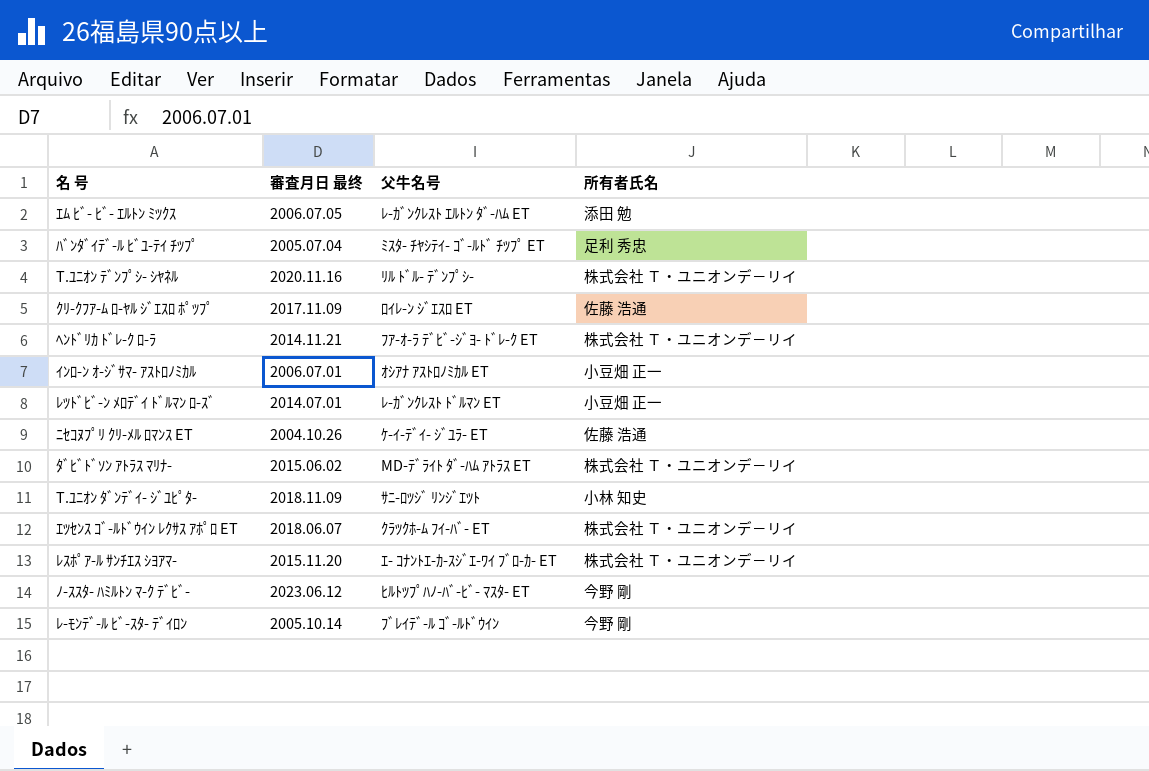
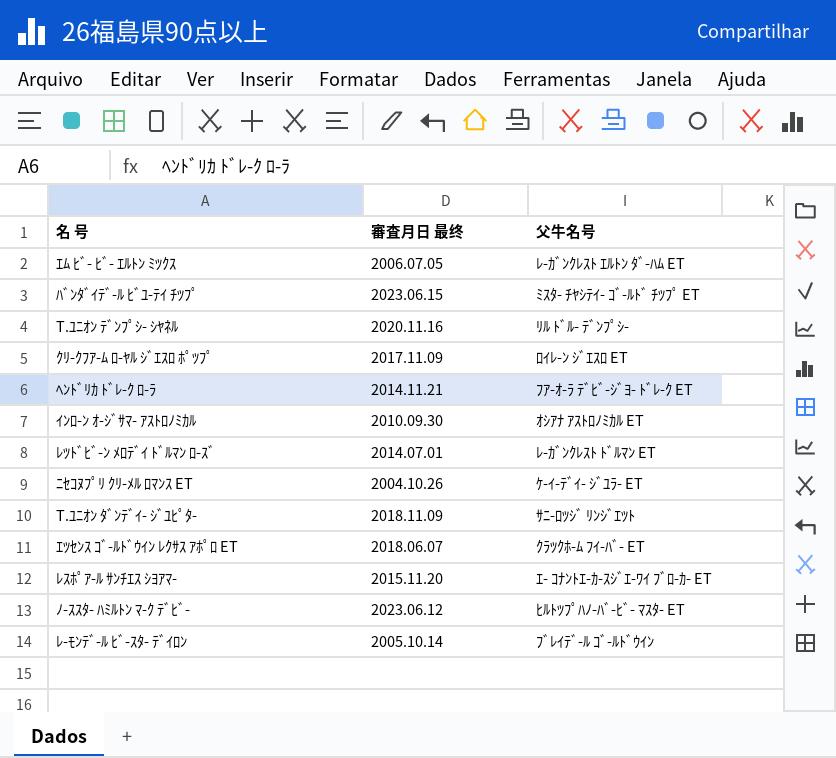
column 所有者氏名 | position: 4 -> none
row ﾀﾞﾋﾞﾄﾞｿﾝ ｱﾄﾗｽ ﾏﾘﾅ-: 2015.06.02 | MD-ﾃﾞﾗｲﾄ ﾀﾞ-ﾊﾑ ｱﾄﾗｽ ET | 株式会社 Ｔ・ユニオンデ－リイ -> none
ﾊﾞﾝﾀﾞｲﾃﾞ-ﾙ ﾋﾞﾕ-ﾃｲ ﾁﾂﾌﾟ | 審査月日 最终: 2005.07.04 -> 2023.06.15
ｲﾝﾛ-ﾝ ｵ-ｼﾞｻﾏ- ｱｽﾄﾛﾉﾐｶﾙ | 審査月日 最终: 2006.07.01 -> 2010.09.30

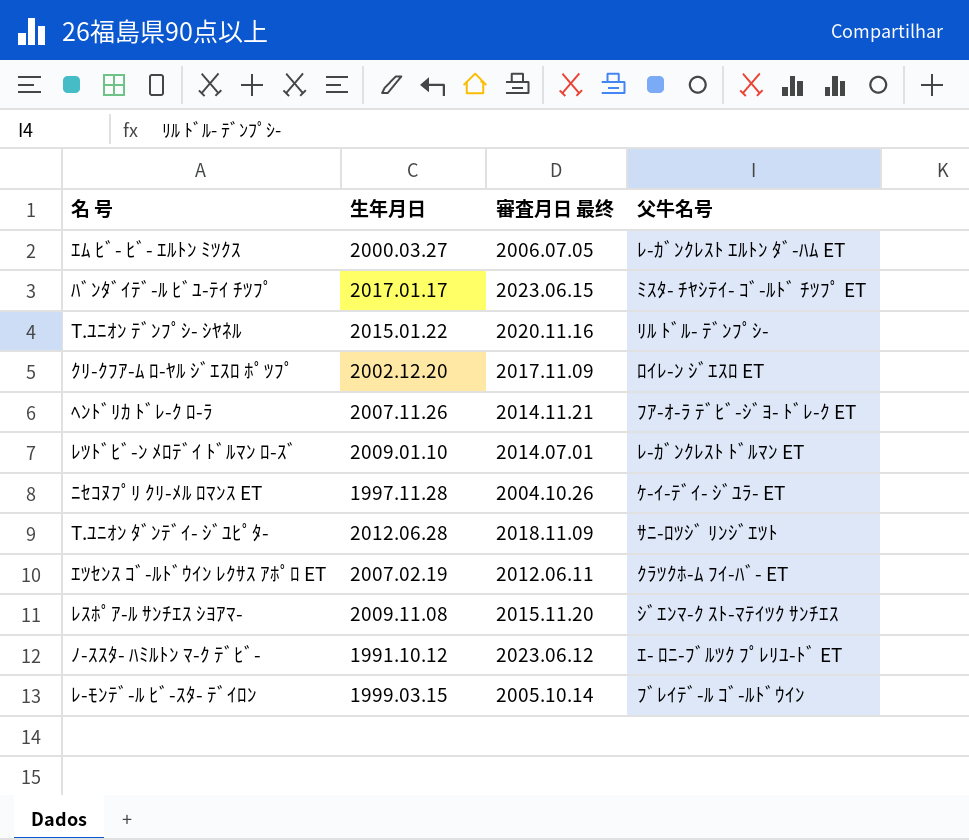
column 生年月日 | position: none -> 2
row ｲﾝﾛ-ﾝ ｵ-ｼﾞｻﾏ- ｱｽﾄﾛﾉﾐｶﾙ: 2010.09.30 | ｵｼｱﾅ ｱｽﾄﾛﾉﾐｶﾙ ET -> none
ｴﾂｾﾝｽ ｺﾞ-ﾙﾄﾞｳｲﾝ ﾚｸｻｽ ｱﾎﾟﾛ ET | 審査月日 最终: 2018.06.07 -> 2012.06.11
ﾚｽﾎﾟｱ-ﾙ ｻﾝﾁｴｽ ｼﾖｱﾏ- | 父牛名号: ｴ- ｺﾅﾝﾄｴ-ｶ-ｽｼﾞｴ-ﾜｲ ﾌﾞﾛ-ｶ- ET -> ｼﾞｴﾝﾏ-ｸ ｽﾄ-ﾏﾃｲﾂｸ ｻﾝﾁｴｽ
ﾉ-ｽｽﾀ- ﾊﾐﾙﾄﾝ ﾏ-ｸ ﾃﾞﾋﾞ- | 父牛名号: ﾋﾙﾄﾂﾌﾟﾊﾉ-ﾊﾞ-ﾋﾞ- ﾏｽﾀ- ET -> ｴ- ﾛﾆ-ﾌﾞﾙﾂｸ ﾌﾟﾚﾘﾕ-ﾄﾞ ET

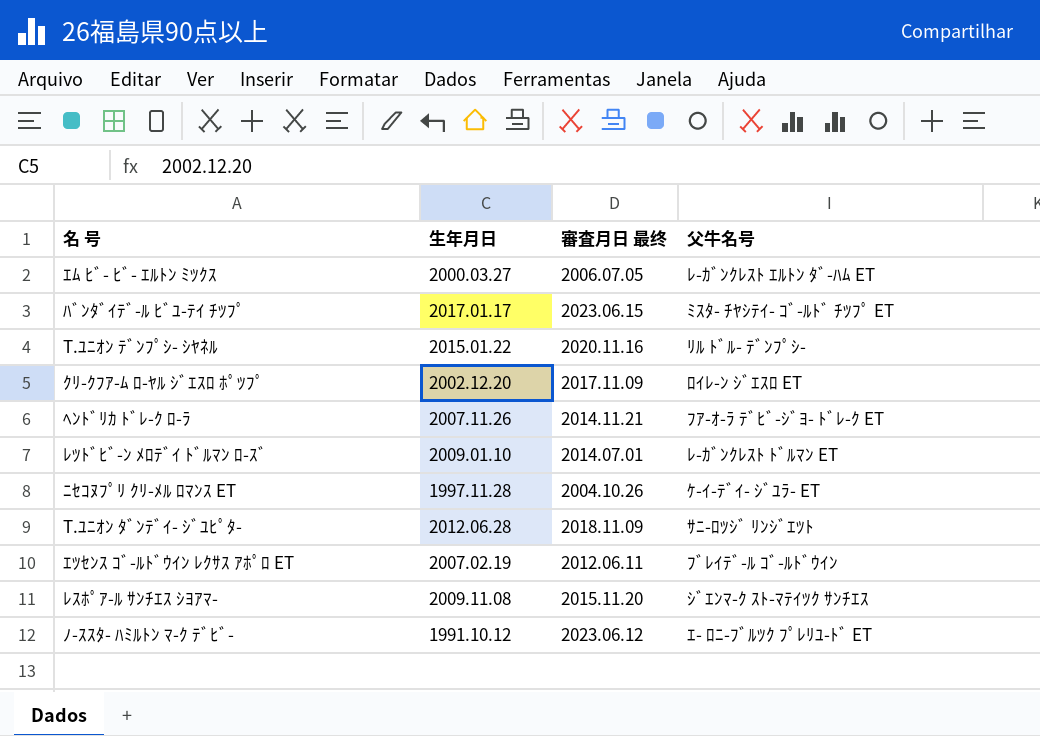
row ﾚ-ﾓﾝﾃﾞ-ﾙ ﾋﾞ-ｽﾀ- ﾃﾞｲﾛﾝ: 1999.03.15 | 2005.10.14 | ﾌﾞﾚｲﾃﾞ-ﾙ ｺﾞ-ﾙﾄﾞｳｲﾝ -> none
ｴﾂｾﾝｽ ｺﾞ-ﾙﾄﾞｳｲﾝ ﾚｸｻｽ ｱﾎﾟﾛ ET | 父牛名号: ｸﾗﾂｸﾎ-ﾑ ﾌｲ-ﾊﾞ- ET -> ﾌﾞﾚｲﾃﾞ-ﾙ ｺﾞ-ﾙﾄﾞｳｲﾝ

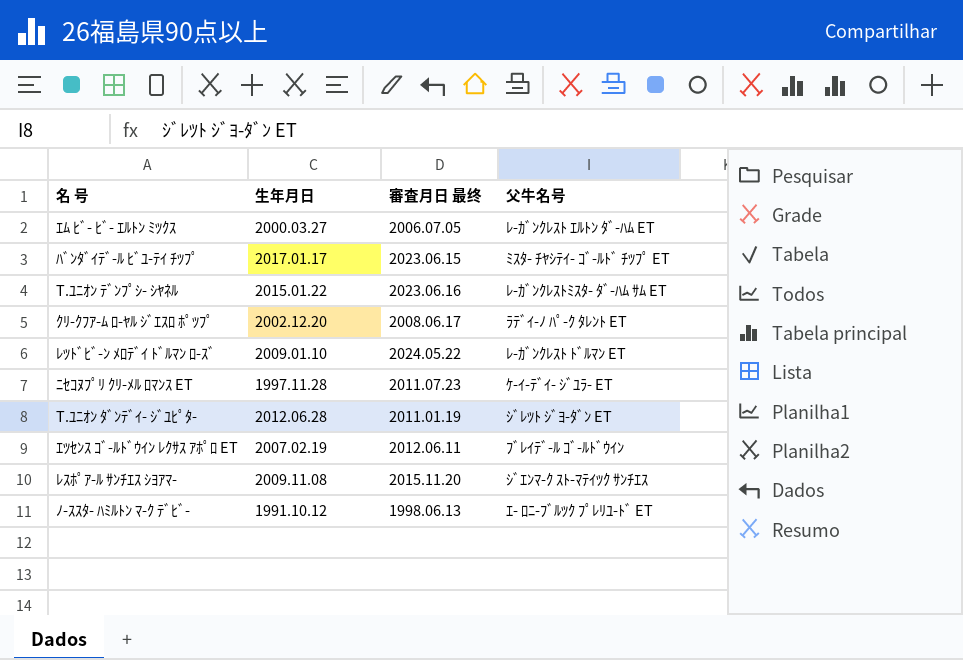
row ﾍﾝﾄﾞﾘｶ ﾄﾞﾚ-ｸ ﾛ-ﾗ: 2007.11.26 | 2014.11.21 | ﾌｱ-ｵ-ﾗ ﾃﾞﾋﾞ-ｼﾞﾖ- ﾄﾞﾚ-ｸ ET -> none
T.ﾕﾆｵﾝ ﾃﾞﾝﾌﾟｼ- ｼﾔﾈﾙ | 審査月日 最终: 2020.11.16 -> 2023.06.16
T.ﾕﾆｵﾝ ﾃﾞﾝﾌﾟｼ- ｼﾔﾈﾙ | 父牛名号: ﾘﾙ ﾄﾞﾙ- ﾃﾞﾝﾌﾟｼ- -> ﾚ-ｶﾞﾝｸﾚｽﾄﾐｽﾀ- ﾀﾞ-ﾊﾑ ｻﾑ ET
ｸﾘ-ｸﾌｱ-ﾑ ﾛ-ﾔﾙ ｼﾞｴｽﾛ ﾎﾟﾂﾌﾟ | 審査月日 最终: 2017.11.09 -> 2008.06.17
ｸﾘ-ｸﾌｱ-ﾑ ﾛ-ﾔﾙ ｼﾞｴｽﾛ ﾎﾟﾂﾌﾟ | 父牛名号: ﾛｲﾚ-ﾝ ｼﾞｴｽﾛ ET -> ﾗﾃﾞｲ-ﾉ ﾊﾟ-ｸ ﾀﾚﾝﾄ ET
ﾚﾂﾄﾞﾋﾞ-ﾝ ﾒﾛﾃﾞｲ ﾄﾞﾙﾏﾝ ﾛ-ｽﾞ | 審査月日 最终: 2014.07.01 -> 2024.05.22
ﾆｾｺﾇﾌﾟﾘ ｸﾘ-ﾒﾙ ﾛﾏﾝｽ ET | 審査月日 最终: 2004.10.26 -> 2011.07.23
T.ﾕﾆｵﾝ ﾀﾞﾝﾃﾞｲ- ｼﾞﾕﾋﾟﾀ- | 審査月日 最终: 2018.11.09 -> 2011.01.19
T.ﾕﾆｵﾝ ﾀﾞﾝﾃﾞｲ- ｼﾞﾕﾋﾟﾀ- | 父牛名号: ｻﾆ-ﾛﾂｼﾞ ﾘﾝｼﾞｴﾂﾄ -> ｼﾞﾚﾂﾄ ｼﾞﾖ-ﾀﾞﾝ ET
ﾉ-ｽｽﾀ- ﾊﾐﾙﾄﾝ ﾏ-ｸ ﾃﾞﾋﾞ- | 審査月日 最终: 2023.06.12 -> 1998.06.13

